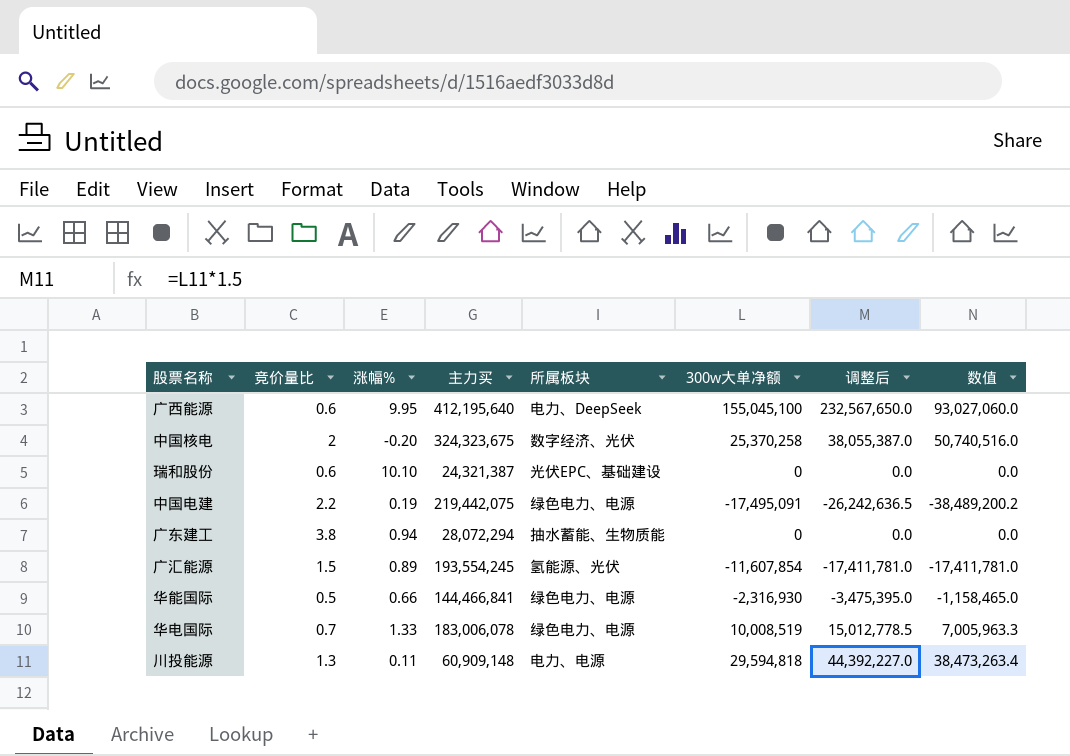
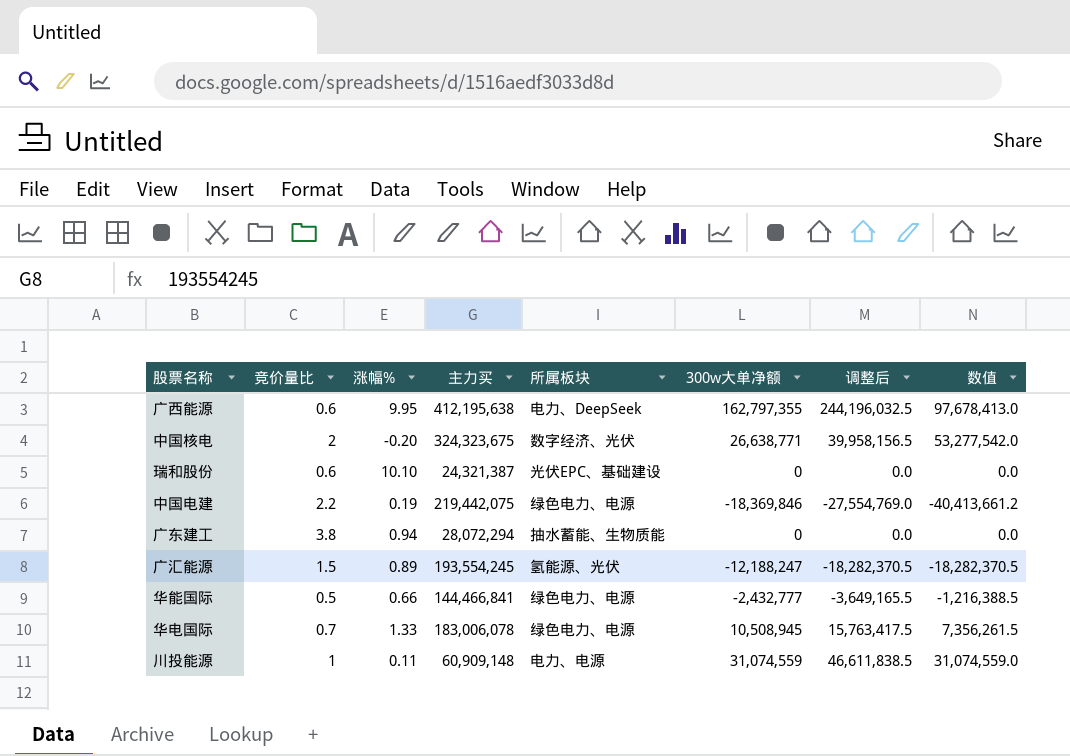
广西能源 | 主力买: 412,195,640 -> 412,195,638
广西能源 | 300w大单净额: 155,045,100 -> 162,797,355
广西能源 | 调整后: 232,567,650.0 -> 244,196,032.5
广西能源 | 数值: 93,027,060.0 -> 97,678,413.0
中国核电 | 300w大单净额: 25,370,258 -> 26,638,771
中国核电 | 调整后: 38,055,387.0 -> 39,958,156.5
中国核电 | 数值: 50,740,516.0 -> 53,277,542.0
中国电建 | 300w大单净额: -17,495,091 -> -18,369,846
中国电建 | 调整后: -26,242,636.5 -> -27,554,769.0
中国电建 | 数值: -38,489,200.2 -> -40,413,661.2
广汇能源 | 300w大单净额: -11,607,854 -> -12,188,247
广汇能源 | 调整后: -17,411,781.0 -> -18,282,370.5
广汇能源 | 数值: -17,411,781.0 -> -18,282,370.5
华能国际 | 300w大单净额: -2,316,930 -> -2,432,777
华能国际 | 调整后: -3,475,395.0 -> -3,649,165.5
华能国际 | 数值: -1,158,465.0 -> -1,216,388.5
华电国际 | 300w大单净额: 10,008,519 -> 10,508,945
华电国际 | 调整后: 15,012,778.5 -> 15,763,417.5
华电国际 | 数值: 7,005,963.3 -> 7,356,261.5
川投能源 | 竞价量比: 1.3 -> 1
川投能源 | 300w大单净额: 29,594,818 -> 31,074,559
川投能源 | 调整后: 44,392,227.0 -> 46,611,838.5
川投能源 | 数值: 38,473,263.4 -> 31,074,559.0

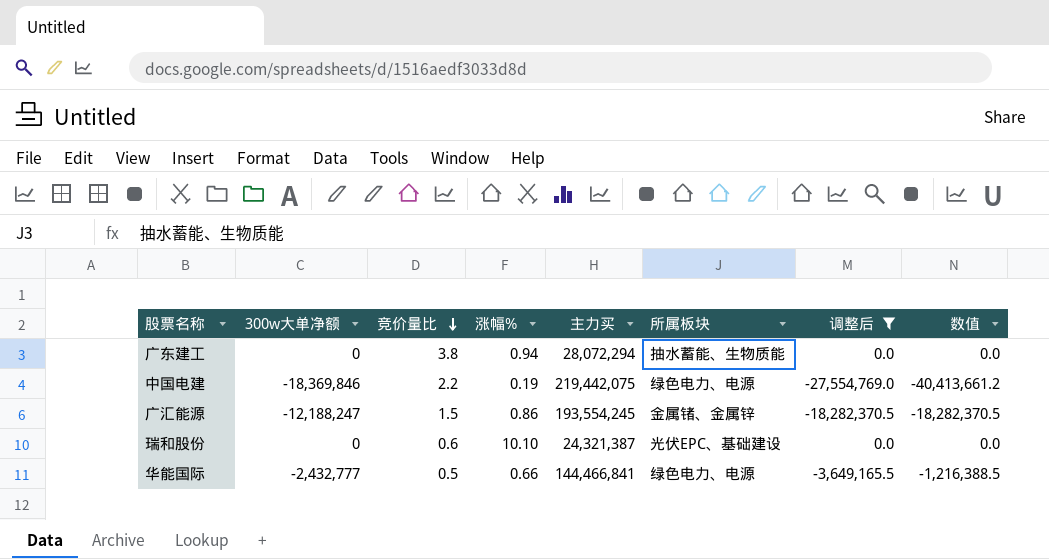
filter: none -> 调整后 <= 0.0
row order: none -> 竞价量比 descending
column 300w大单净额 | position: 6 -> 2
广汇能源 | 涨幅%: 0.89 -> 0.86
广汇能源 | 所属板块: 氢能源、光伏 -> 金属锗、金属锌

